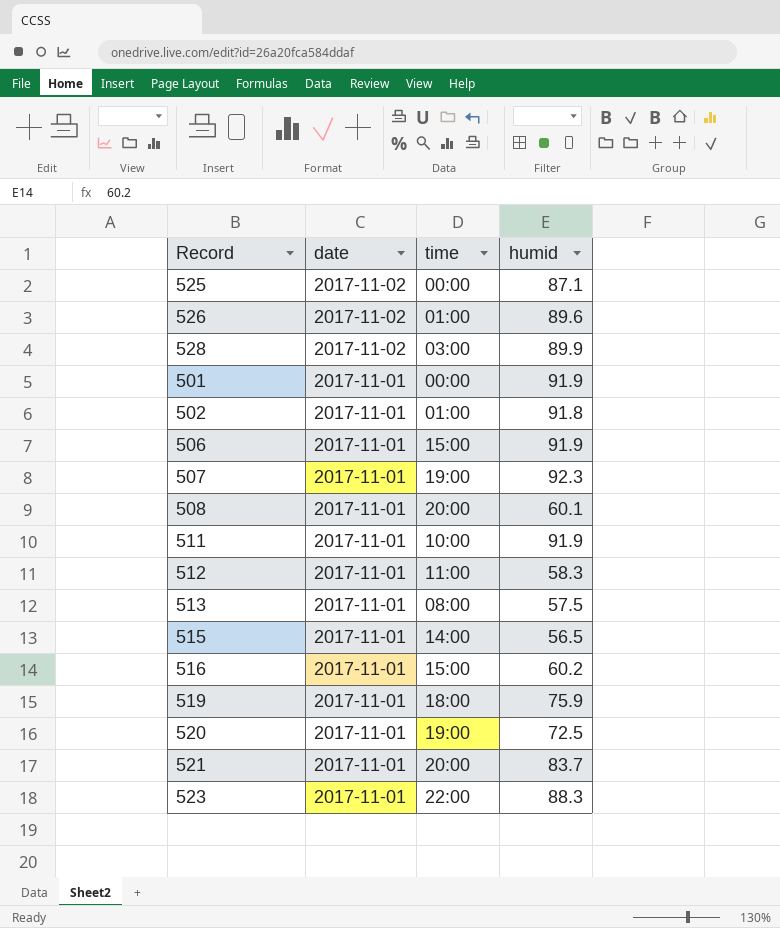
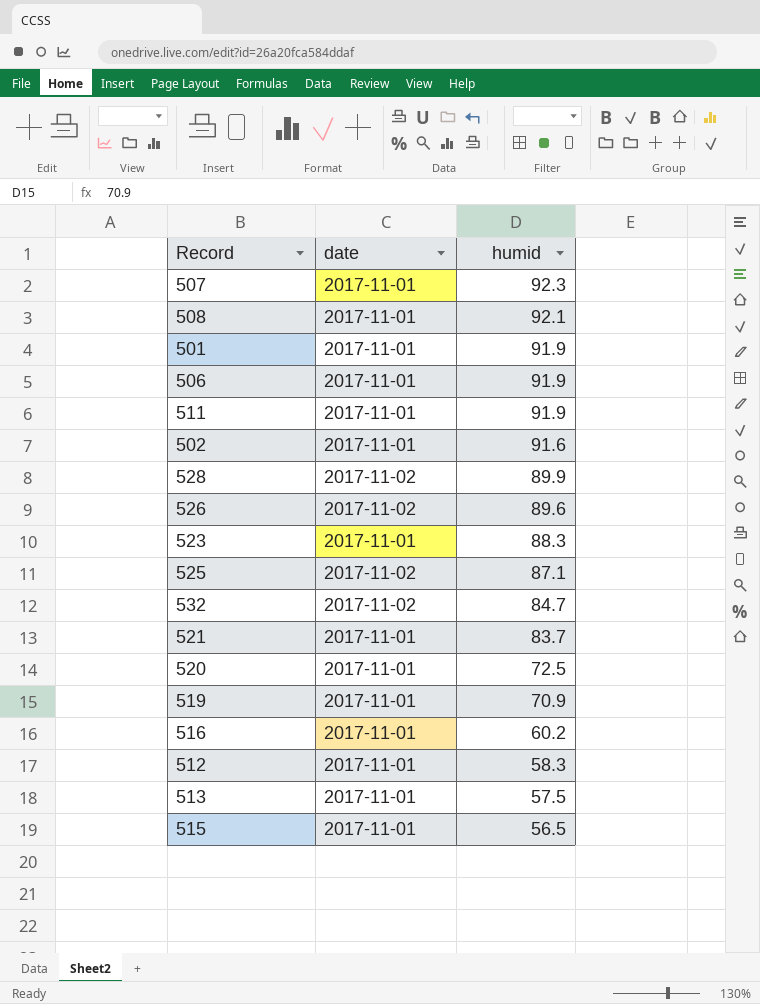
row order: date descending -> humid descending
column time | position: 3 -> none
508 | humid: 60.1 -> 92.1
502 | humid: 91.8 -> 91.6
row 532: none -> 2017-11-02 | 84.7
519 | humid: 75.9 -> 70.9

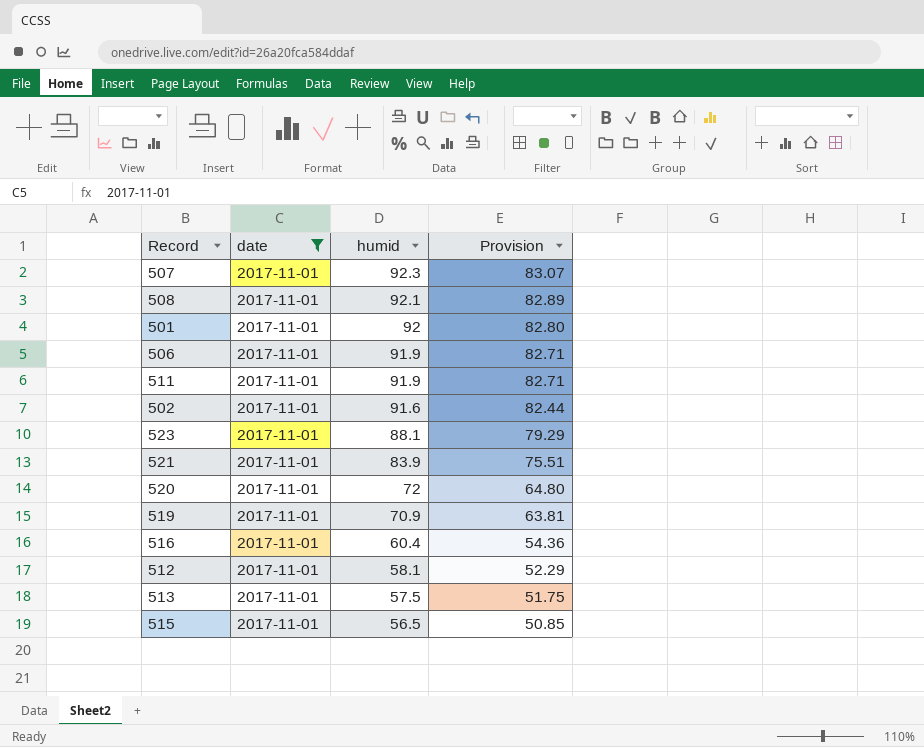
filter: none -> date = 2017-11-01
column Provision | formula: none -> [humid] * 0.9
501 | humid: 91.9 -> 92
523 | humid: 88.3 -> 88.1
521 | humid: 83.7 -> 83.9
520 | humid: 72.5 -> 72
516 | humid: 60.2 -> 60.4
512 | humid: 58.3 -> 58.1

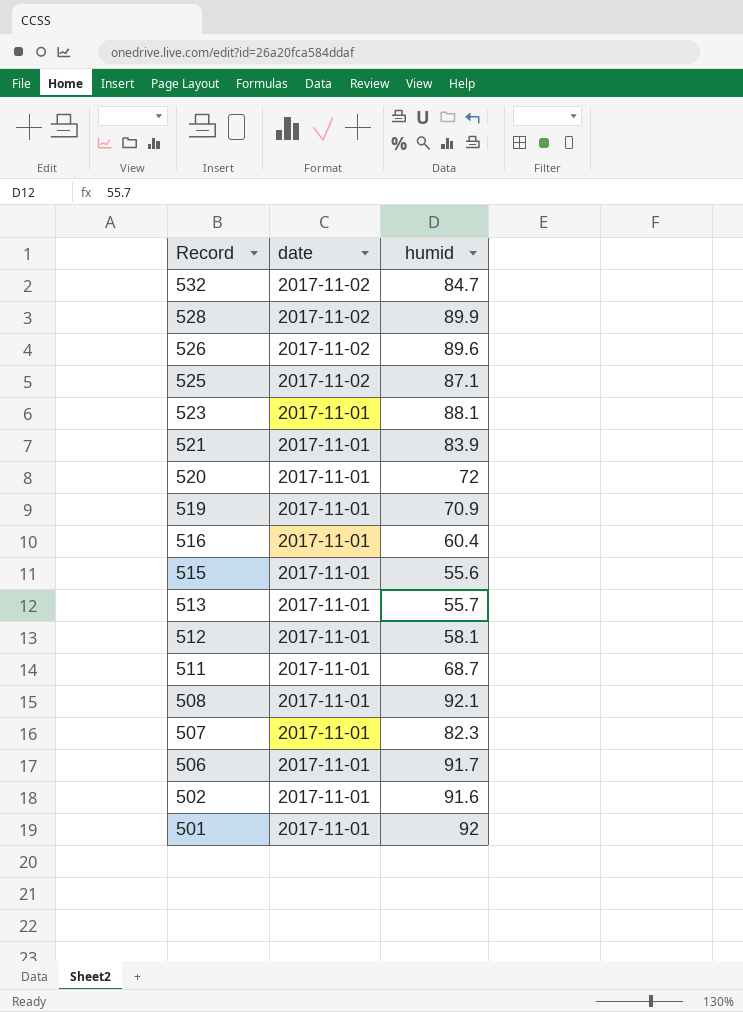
filter: date = 2017-11-01 -> none
row order: humid descending -> Record descending
column Provision | formula: [humid] * 0.9 -> none
515 | humid: 56.5 -> 55.6
513 | humid: 57.5 -> 55.7
511 | humid: 91.9 -> 68.7
507 | humid: 92.3 -> 82.3
506 | humid: 91.9 -> 91.7

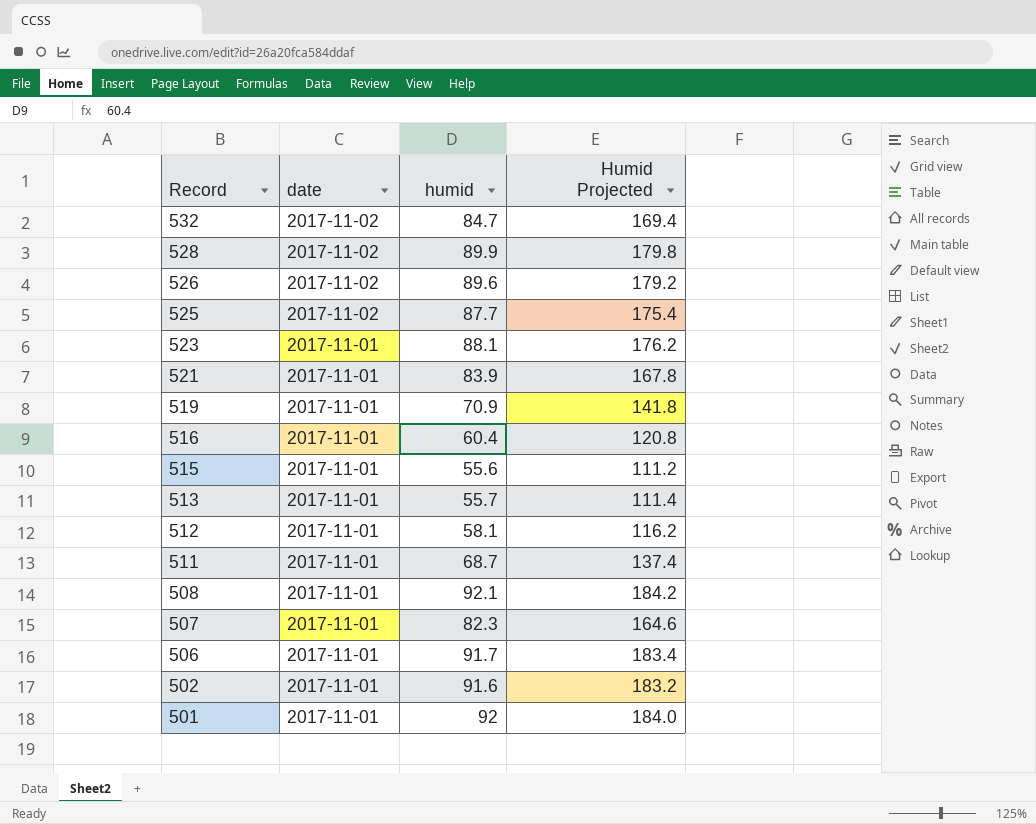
column Humid Projected | formula: none -> [humid] * 2
row 520: 2017-11-01 | 72 -> none
525 | humid: 87.1 -> 87.7

